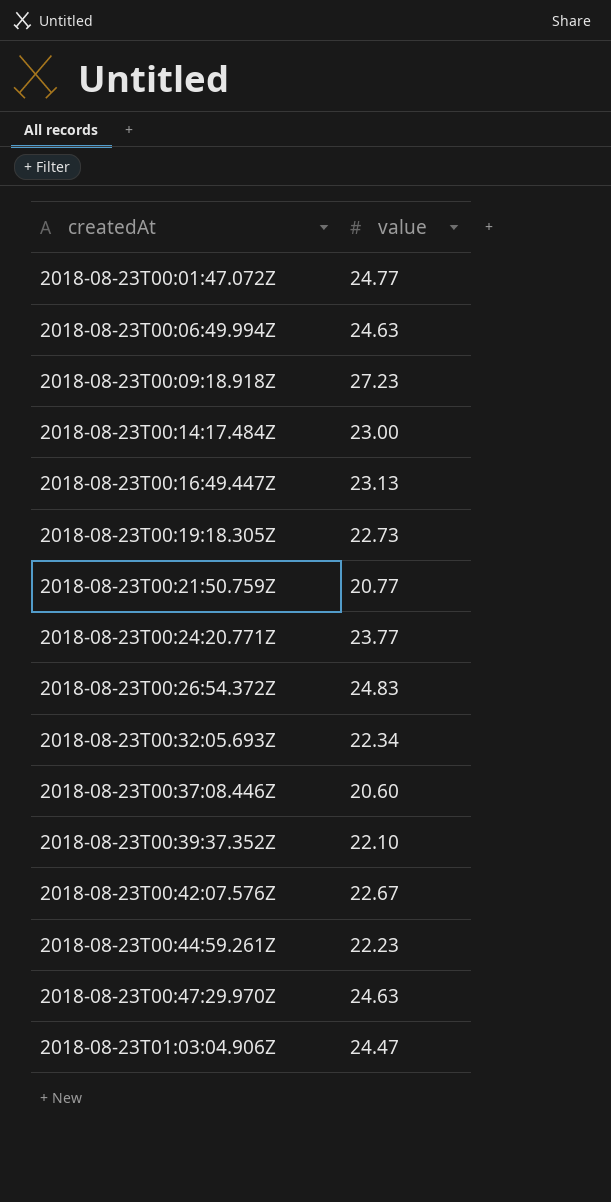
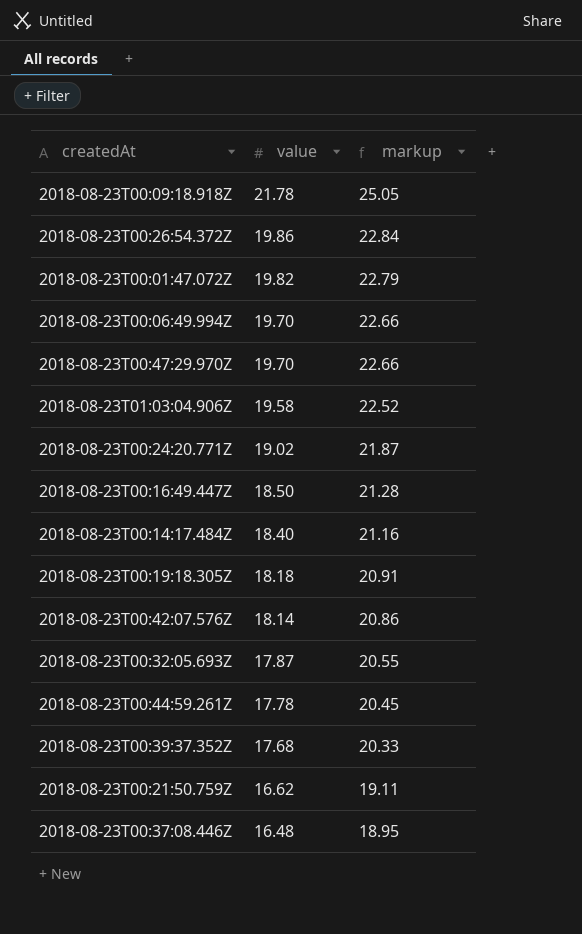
row order: createdAt ascending -> value descending
column markup | formula: none -> [value] * 1.15
2018-08-23T00:09:18.918Z | value: 27.23 -> 21.78
2018-08-23T00:26:54.372Z | value: 24.83 -> 19.86
2018-08-23T00:01:47.072Z | value: 24.77 -> 19.82
2018-08-23T00:06:49.994Z | value: 24.63 -> 19.70
2018-08-23T00:47:29.970Z | value: 24.63 -> 19.70
2018-08-23T01:03:04.906Z | value: 24.47 -> 19.58
2018-08-23T00:24:20.771Z | value: 23.77 -> 19.02
2018-08-23T00:16:49.447Z | value: 23.13 -> 18.50
2018-08-23T00:14:17.484Z | value: 23.00 -> 18.40
2018-08-23T00:19:18.305Z | value: 22.73 -> 18.18
2018-08-23T00:42:07.576Z | value: 22.67 -> 18.14
2018-08-23T00:32:05.693Z | value: 22.34 -> 17.87
2018-08-23T00:44:59.261Z | value: 22.23 -> 17.78
2018-08-23T00:39:37.352Z | value: 22.10 -> 17.68
2018-08-23T00:21:50.759Z | value: 20.77 -> 16.62
2018-08-23T00:37:08.446Z | value: 20.60 -> 16.48

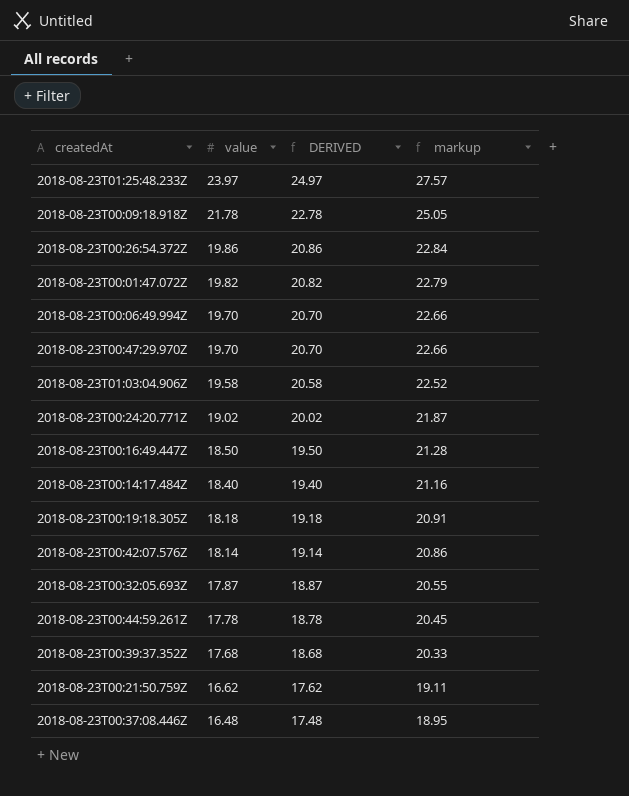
column DERIVED | formula: none -> [value] + 1
row 2018-08-23T01:25:48.233Z: none -> 23.97 | 24.97 | 27.57

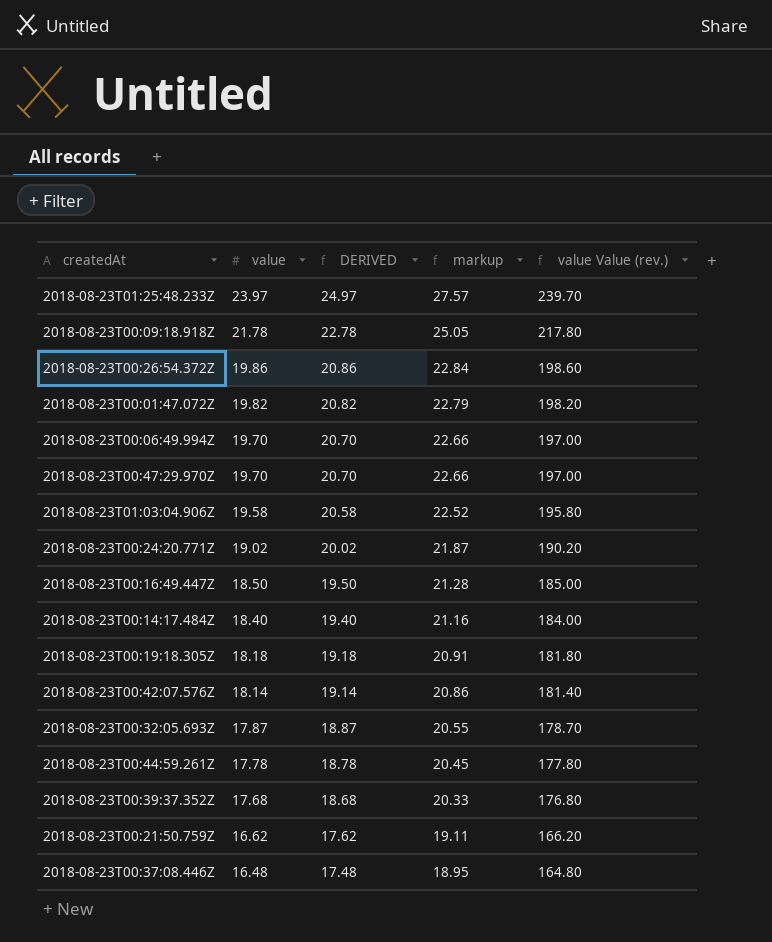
column value Value (rev.) | formula: none -> [value] * 10

